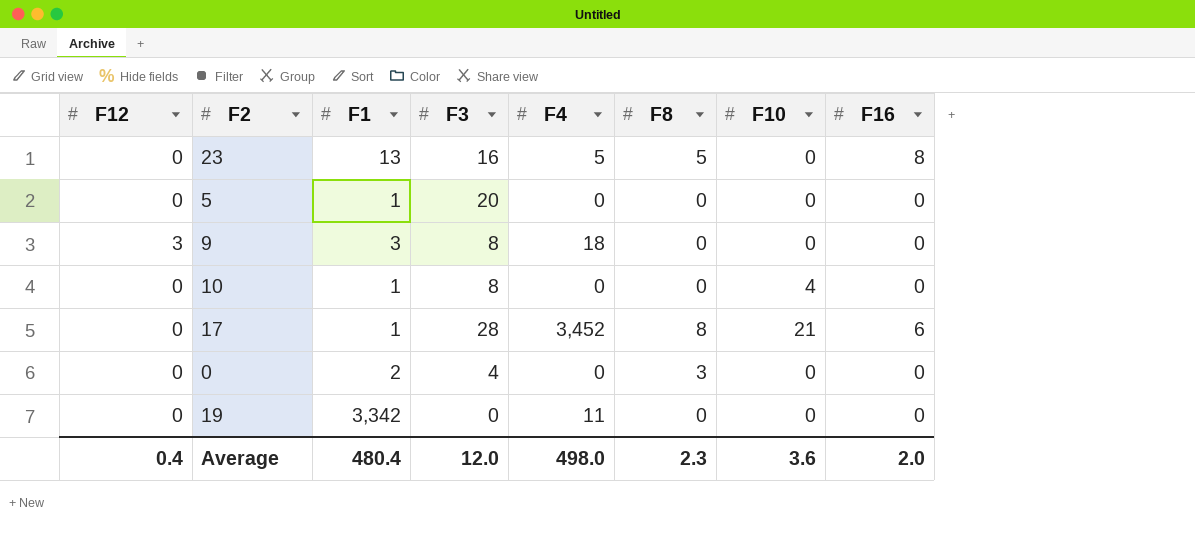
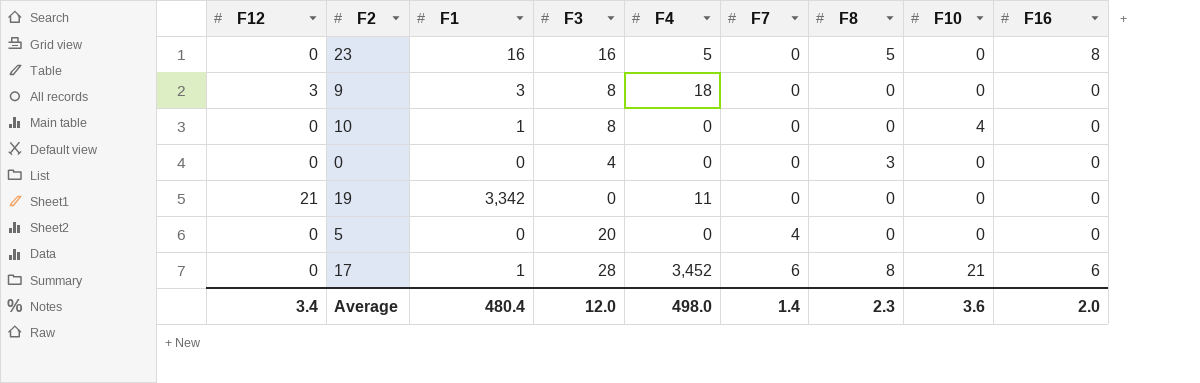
row order: none -> F7 ascending
column F7 | position: none -> 6
23 | F1: 13 -> 16
0 | F1: 2 -> 0
19 | F12: 0 -> 21
5 | F1: 1 -> 0
Average | F12: 0.4 -> 3.4

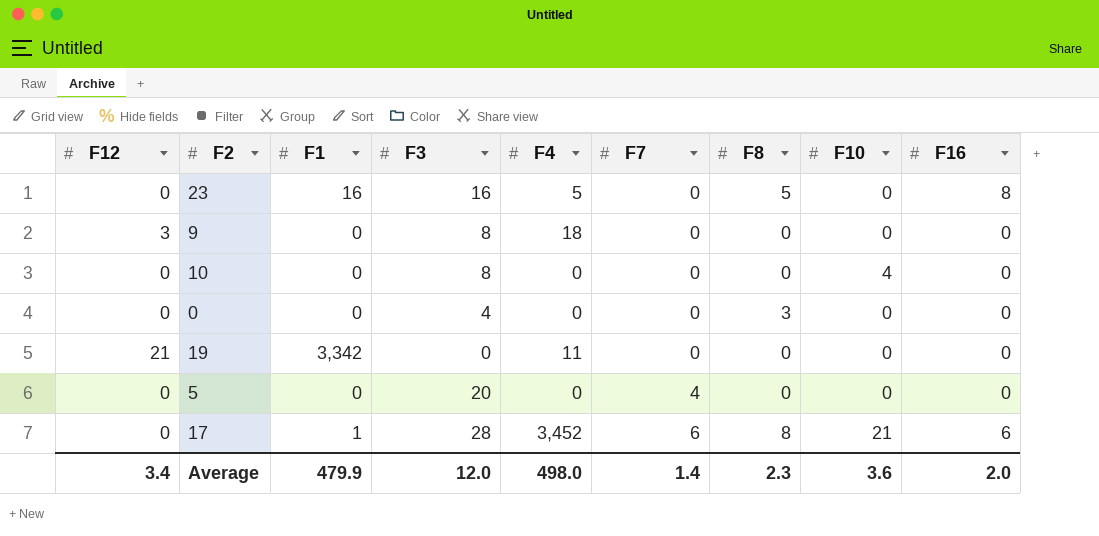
9 | F1: 3 -> 0
10 | F1: 1 -> 0
Average | F1: 480.4 -> 479.9

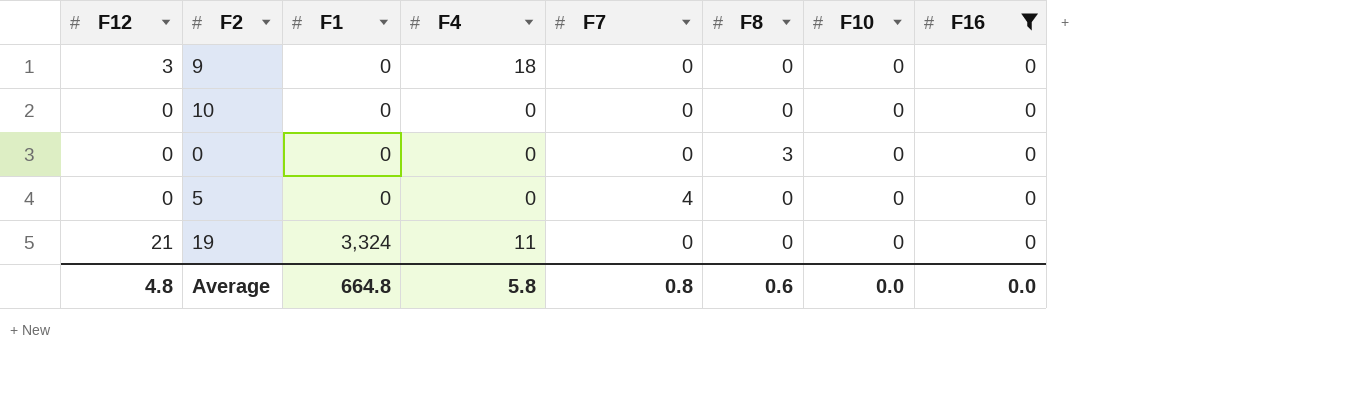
filter: none -> F16 = 0
row order: F7 ascending -> F1 ascending
column F3 | position: 4 -> none
10 | F10: 4 -> 0
19 | F1: 3,342 -> 3,324
Average | F12: 3.4 -> 4.8
Average | F1: 479.9 -> 664.8
Average | F4: 498.0 -> 5.8
Average | F7: 1.4 -> 0.8
Average | F8: 2.3 -> 0.6
Average | F10: 3.6 -> 0.0
Average | F16: 2.0 -> 0.0

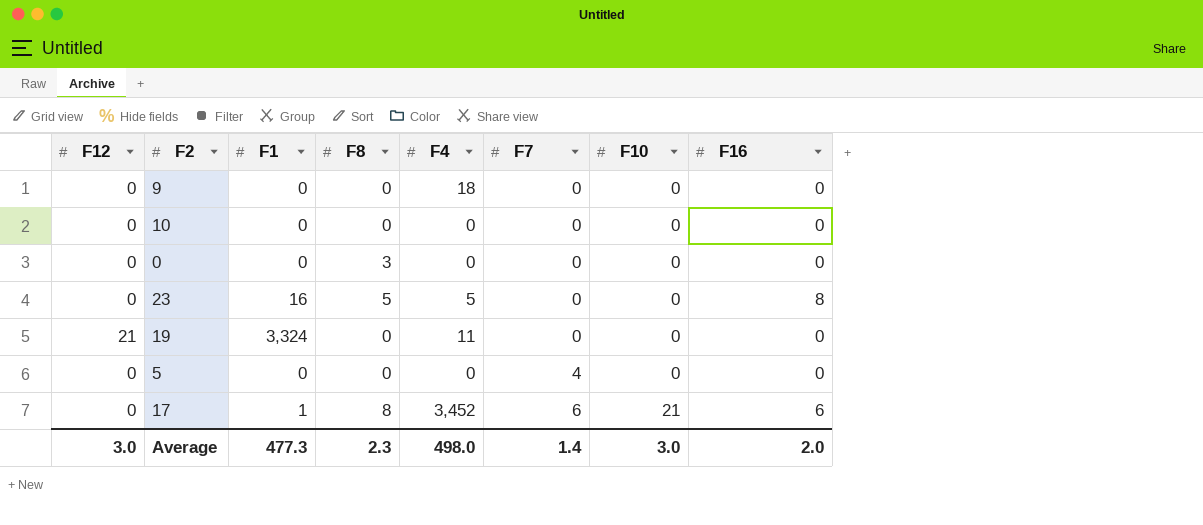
filter: F16 = 0 -> none
row order: F1 ascending -> F7 ascending
column F8 | position: 6 -> 4
9 | F12: 3 -> 0
Average | F12: 4.8 -> 3.0
Average | F1: 664.8 -> 477.3
Average | F8: 0.6 -> 2.3
Average | F4: 5.8 -> 498.0
Average | F7: 0.8 -> 1.4
Average | F10: 0.0 -> 3.0
Average | F16: 0.0 -> 2.0

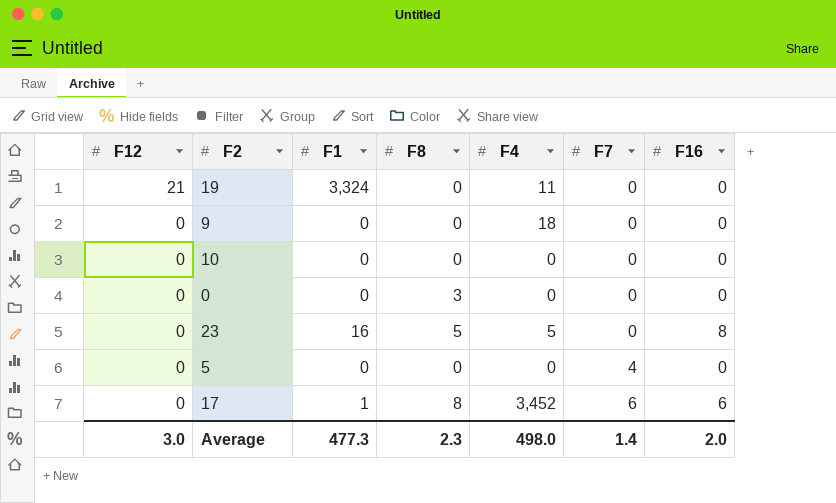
row order: F7 ascending -> F12 descending
column F10 | position: 7 -> none

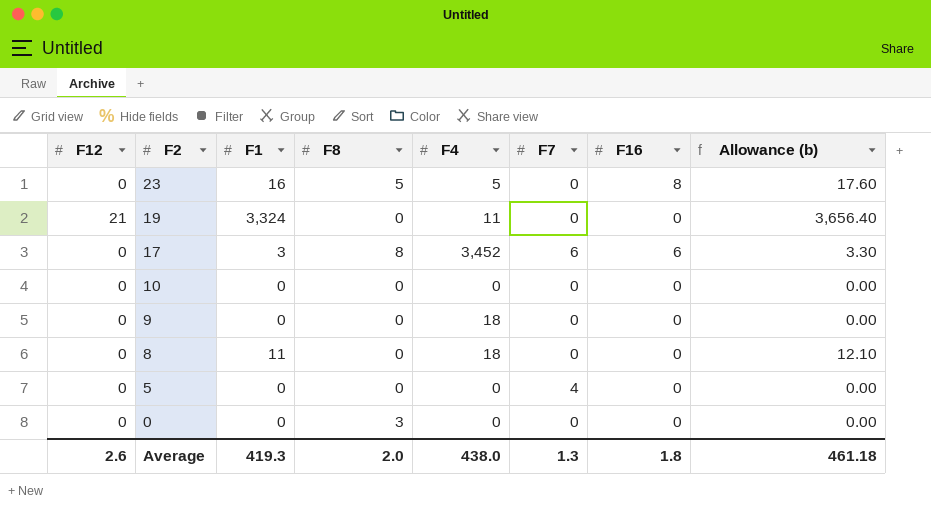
row order: F12 descending -> F2 descending
column Allowance (b) | formula: none -> [F1] * 1.1
17 | F1: 1 -> 3
row 8: none -> 0 | 11 | 0 | 18 | 0 | 0 | 12.10
Average | F12: 3.0 -> 2.6
Average | F1: 477.3 -> 419.3
Average | F8: 2.3 -> 2.0
Average | F4: 498.0 -> 438.0
Average | F7: 1.4 -> 1.3
Average | F16: 2.0 -> 1.8

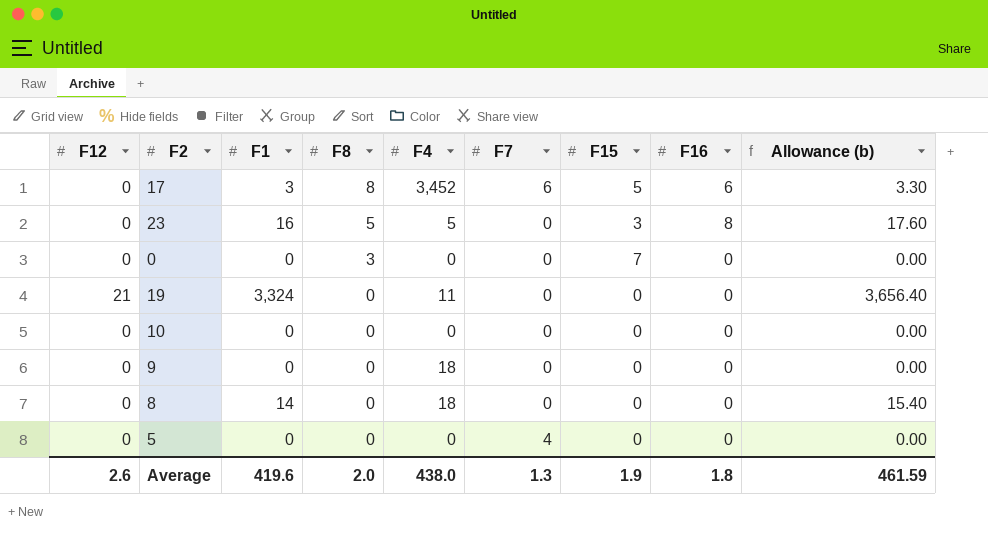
row order: F2 descending -> F8 descending
column F15 | position: none -> 7
8 | F1: 11 -> 14
8 | Allowance (b): 12.10 -> 15.40
Average | F1: 419.3 -> 419.6
Average | Allowance (b): 461.18 -> 461.59

